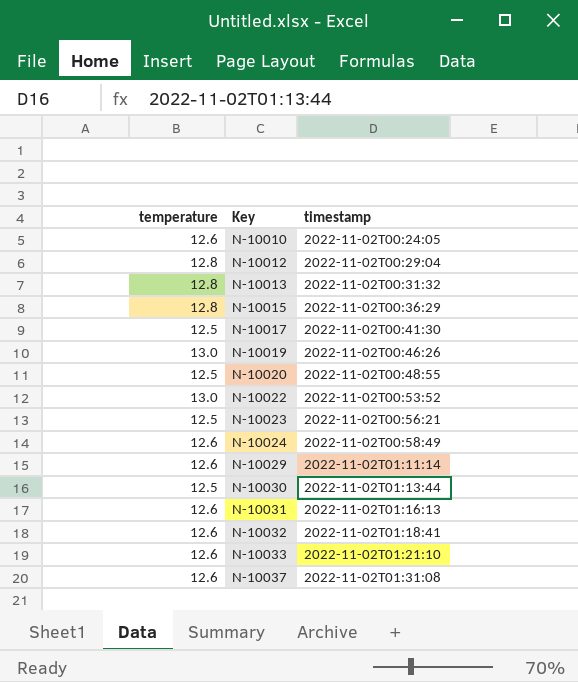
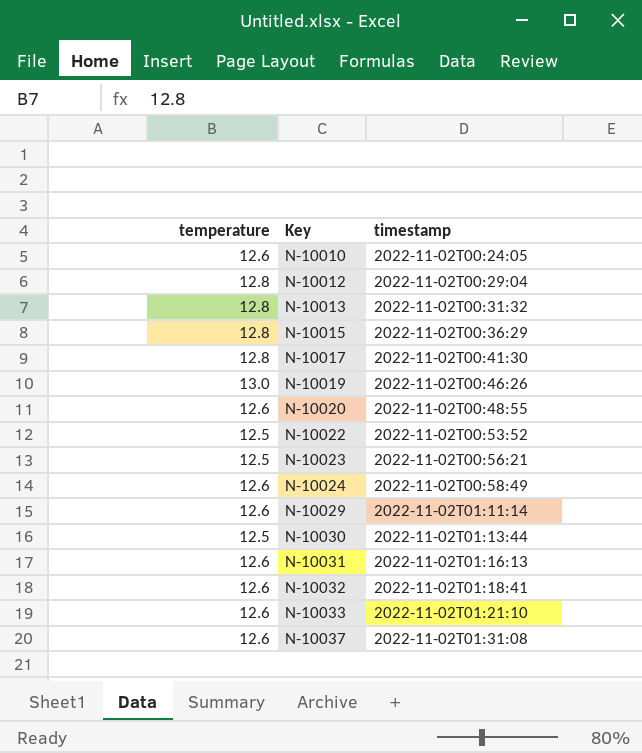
N-10017 | temperature: 12.5 -> 12.8
N-10020 | temperature: 12.5 -> 12.6
N-10022 | temperature: 13.0 -> 12.5

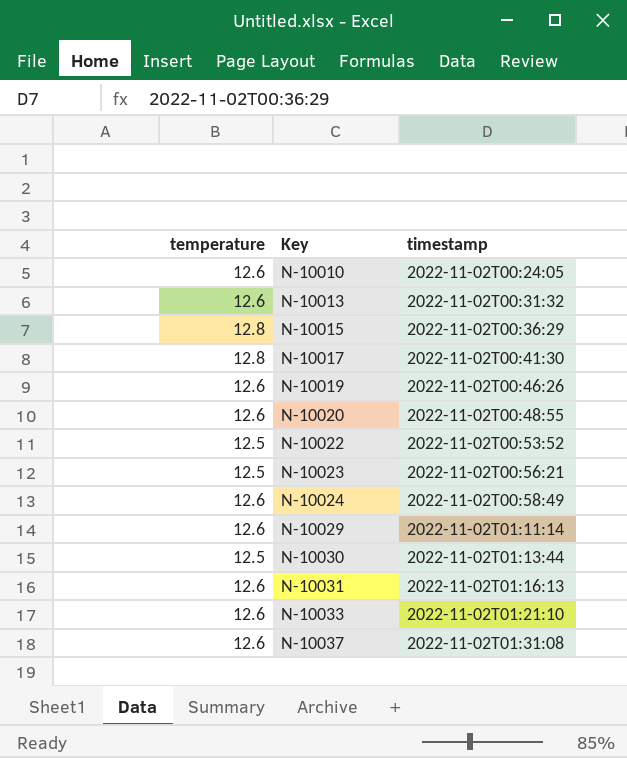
row N-10012: 12.8 | 2022-11-02T00:29:04 -> none
row N-10032: 12.6 | 2022-11-02T01:18:41 -> none
N-10013 | temperature: 12.8 -> 12.6
N-10019 | temperature: 13.0 -> 12.6

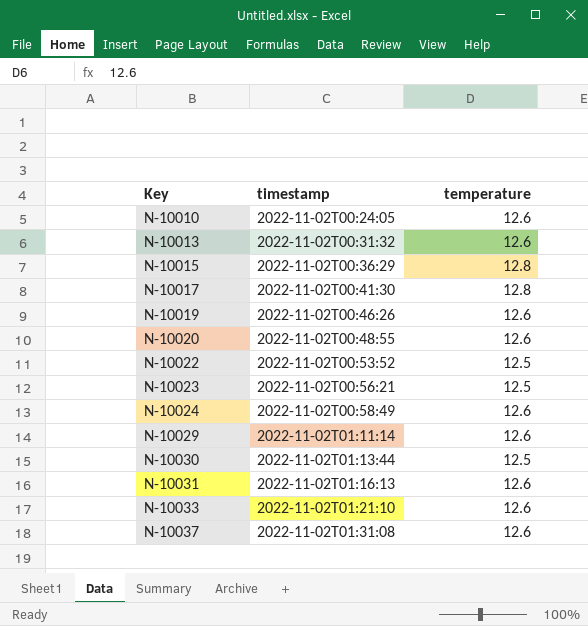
column temperature | position: 1 -> 3

